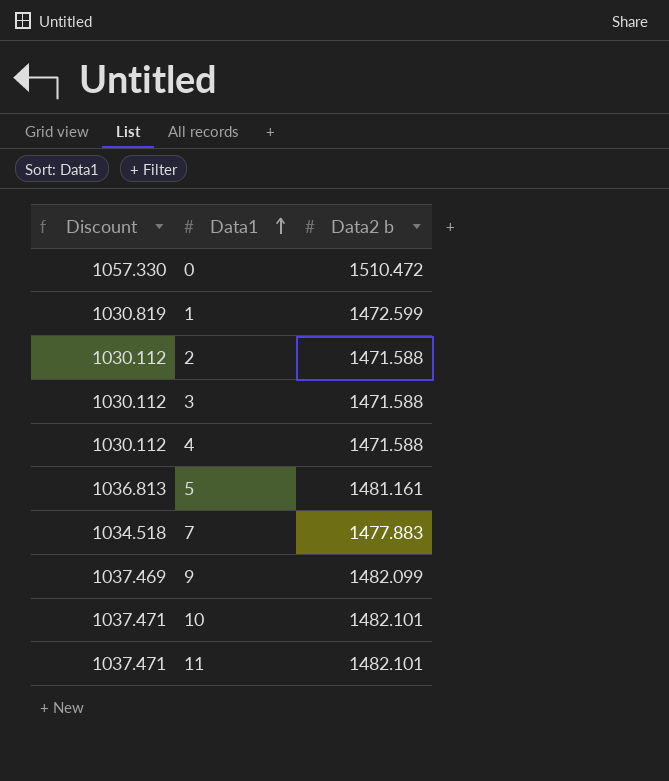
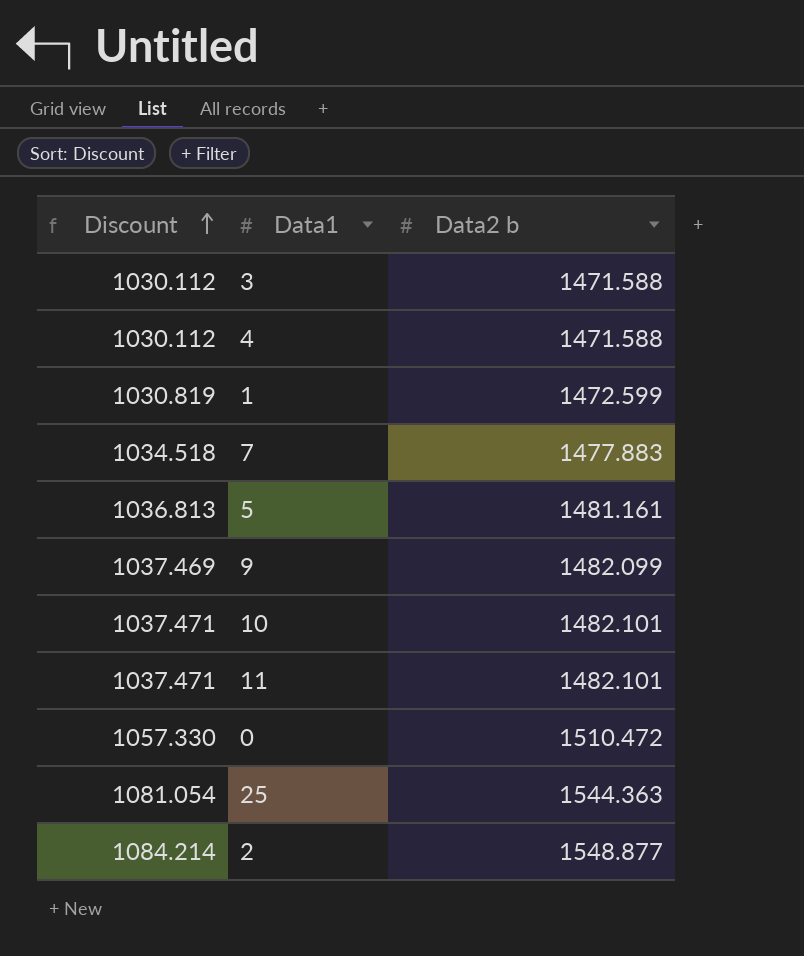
row order: Data1 ascending -> Discount ascending
row 25: none -> 1081.054 | 1544.363
2 | Discount: 1030.112 -> 1084.214
2 | Data2 b: 1471.588 -> 1548.877

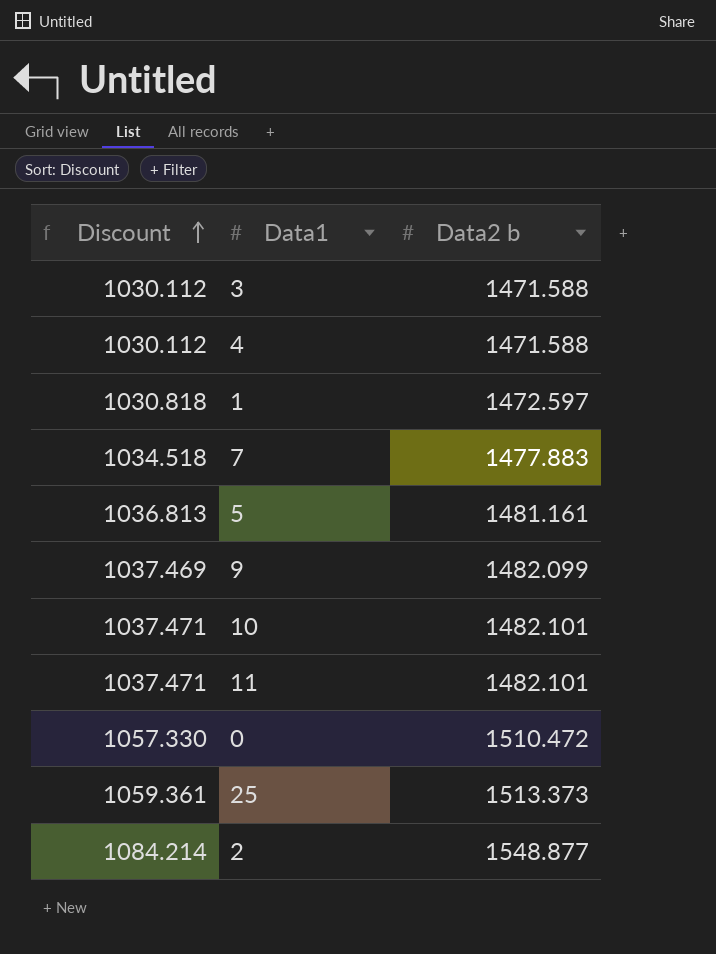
1 | Discount: 1030.819 -> 1030.818
1 | Data2 b: 1472.599 -> 1472.597
25 | Discount: 1081.054 -> 1059.361
25 | Data2 b: 1544.363 -> 1513.373

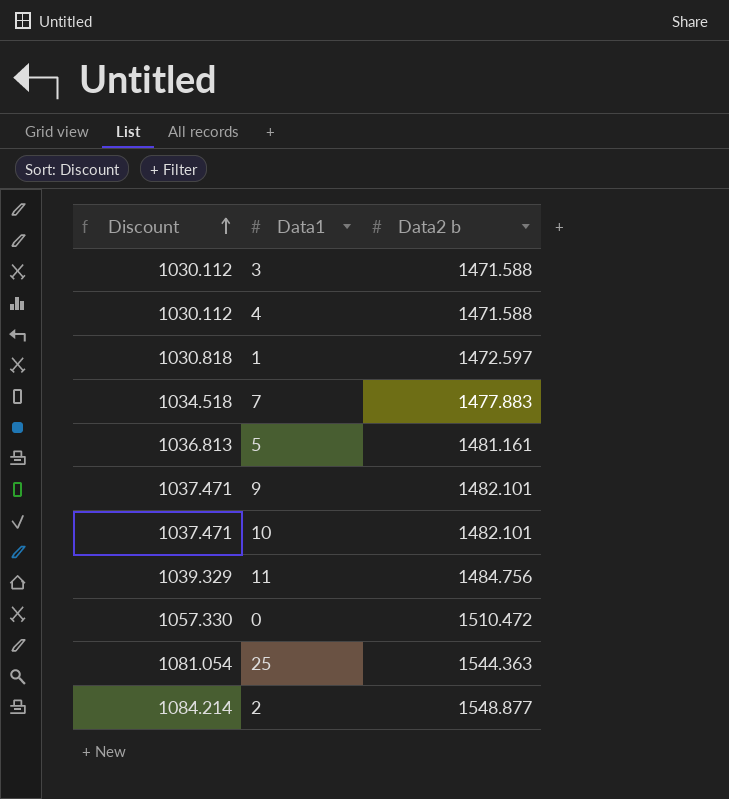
9 | Discount: 1037.469 -> 1037.471
9 | Data2 b: 1482.099 -> 1482.101
11 | Discount: 1037.471 -> 1039.329
11 | Data2 b: 1482.101 -> 1484.756
25 | Discount: 1059.361 -> 1081.054
25 | Data2 b: 1513.373 -> 1544.363

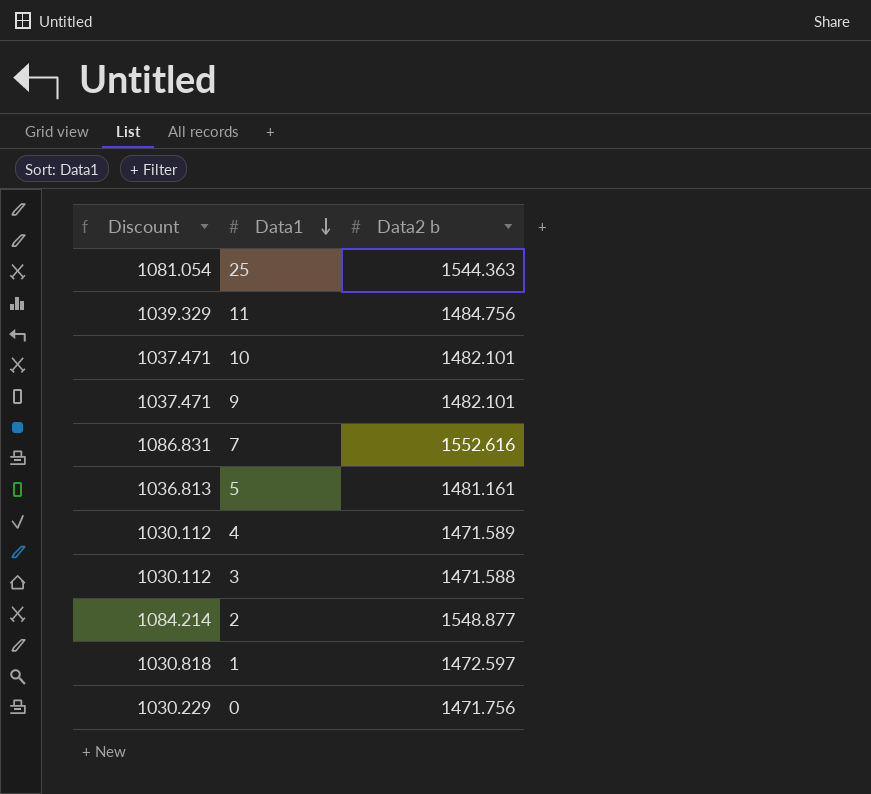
row order: Discount ascending -> Data1 descending
7 | Discount: 1034.518 -> 1086.831
7 | Data2 b: 1477.883 -> 1552.616
4 | Data2 b: 1471.588 -> 1471.589
0 | Discount: 1057.330 -> 1030.229
0 | Data2 b: 1510.472 -> 1471.756

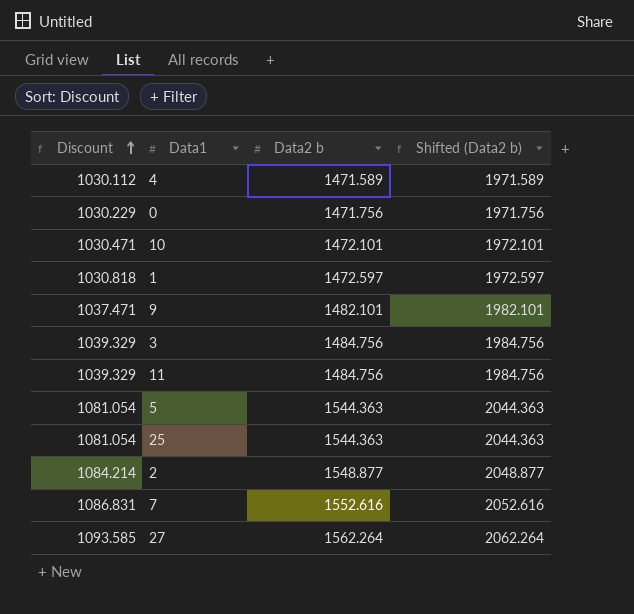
row order: Data1 descending -> Discount ascending
column Shifted (Data2 b) | formula: none -> [Data2 b] + 500
10 | Discount: 1037.471 -> 1030.471
10 | Data2 b: 1482.101 -> 1472.101
3 | Discount: 1030.112 -> 1039.329
3 | Data2 b: 1471.588 -> 1484.756
5 | Discount: 1036.813 -> 1081.054
5 | Data2 b: 1481.161 -> 1544.363
row 27: none -> 1093.585 | 1562.264 | 2062.264

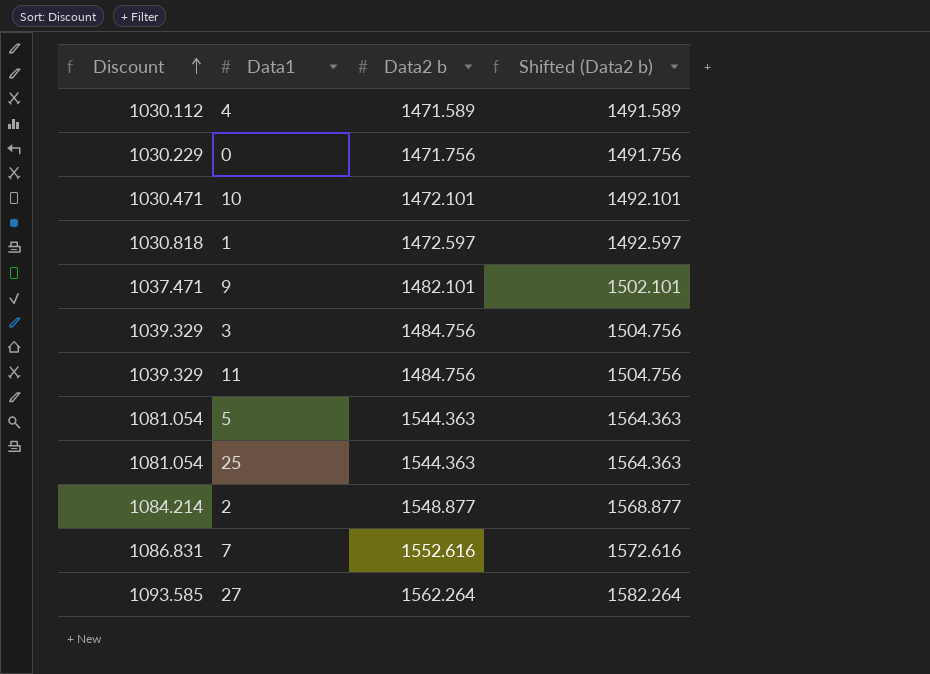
column Shifted (Data2 b) | formula: [Data2 b] + 500 -> [Data2 b] + 20

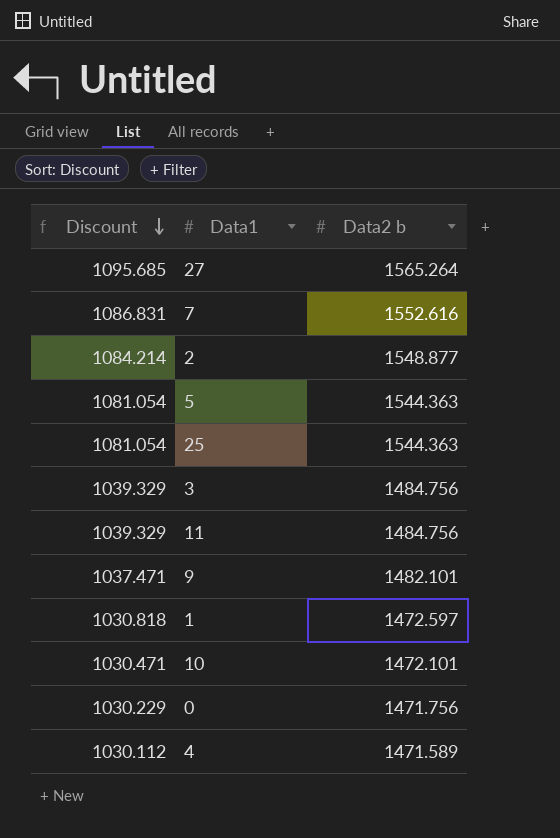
row order: Discount ascending -> Discount descending
column Shifted (Data2 b) | formula: [Data2 b] + 20 -> none
27 | Discount: 1093.585 -> 1095.685
27 | Data2 b: 1562.264 -> 1565.264

